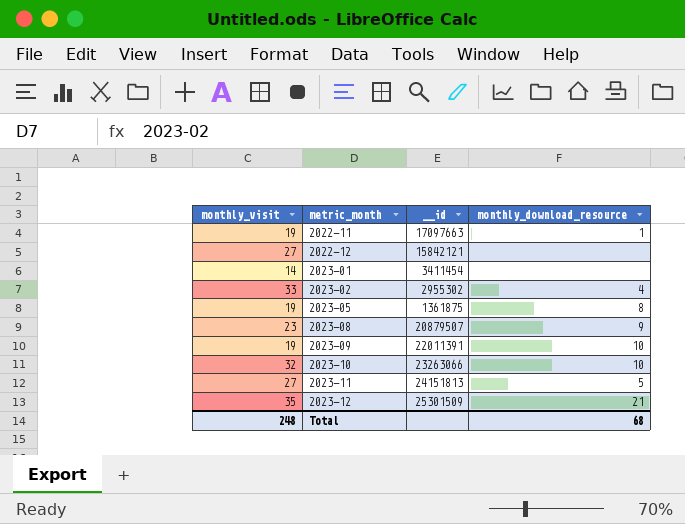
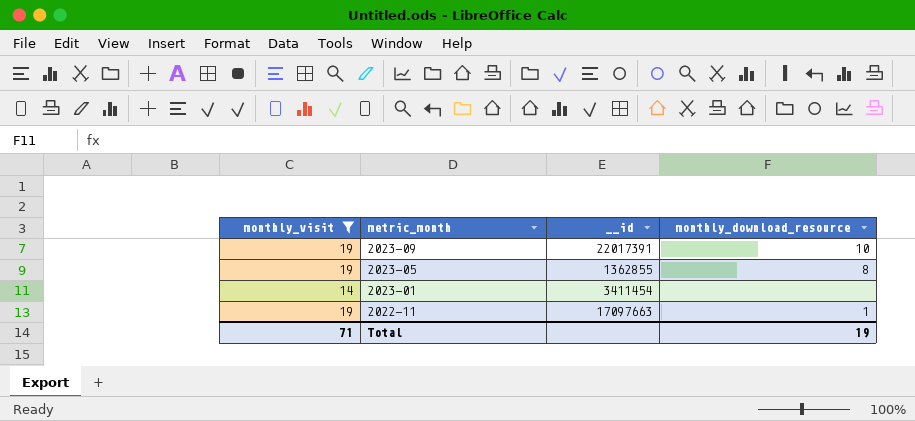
filter: none -> monthly_visit <= 19
row order: metric_month ascending -> metric_month descending
2023-09 | __id: 22011391 -> 22017391
2023-05 | __id: 1361875 -> 1362855
Total | monthly_visit: 248 -> 71
Total | monthly_download_resource: 68 -> 19

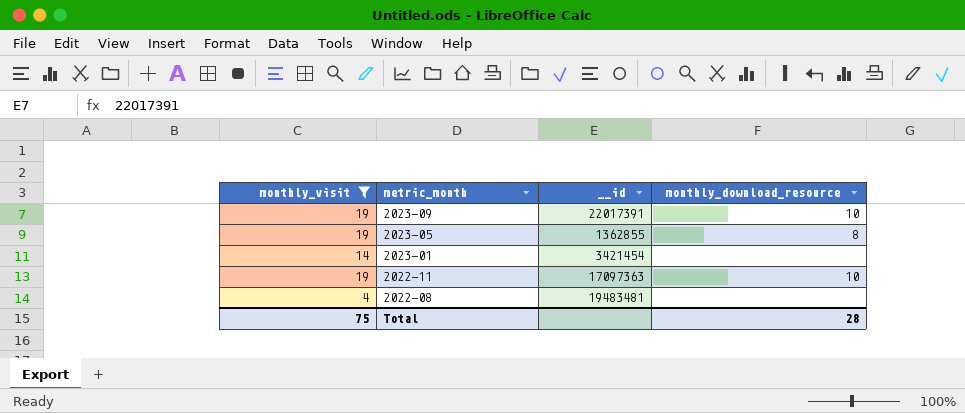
2023-01 | __id: 3411454 -> 3421454
2022-11 | __id: 17097663 -> 17097363
2022-11 | monthly_download_resource: 1 -> 10
row 2022-08: none -> 4 | 19483481 | none
Total | monthly_visit: 71 -> 75
Total | monthly_download_resource: 19 -> 28

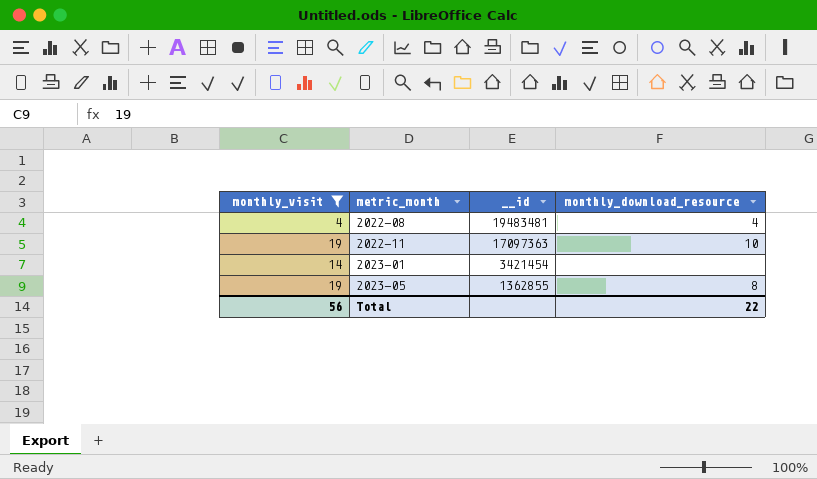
row order: metric_month descending -> metric_month ascending
row 2023-09: 19 | 22017391 | 10 -> none
2022-08 | monthly_download_resource: none -> 4
Total | monthly_visit: 75 -> 56
Total | monthly_download_resource: 28 -> 22

